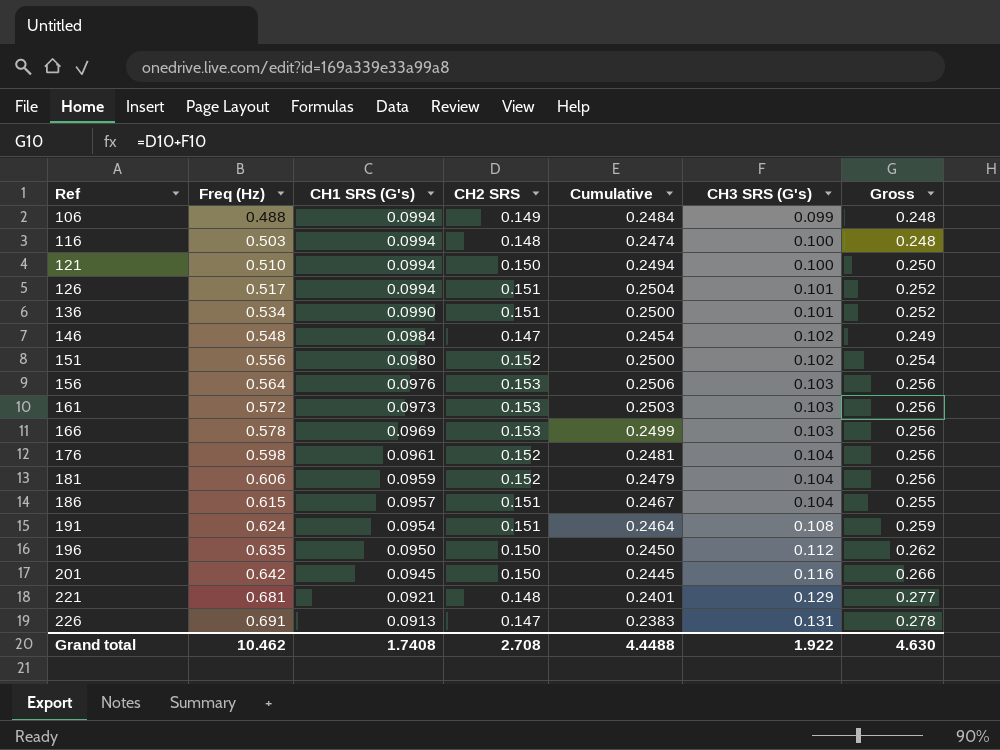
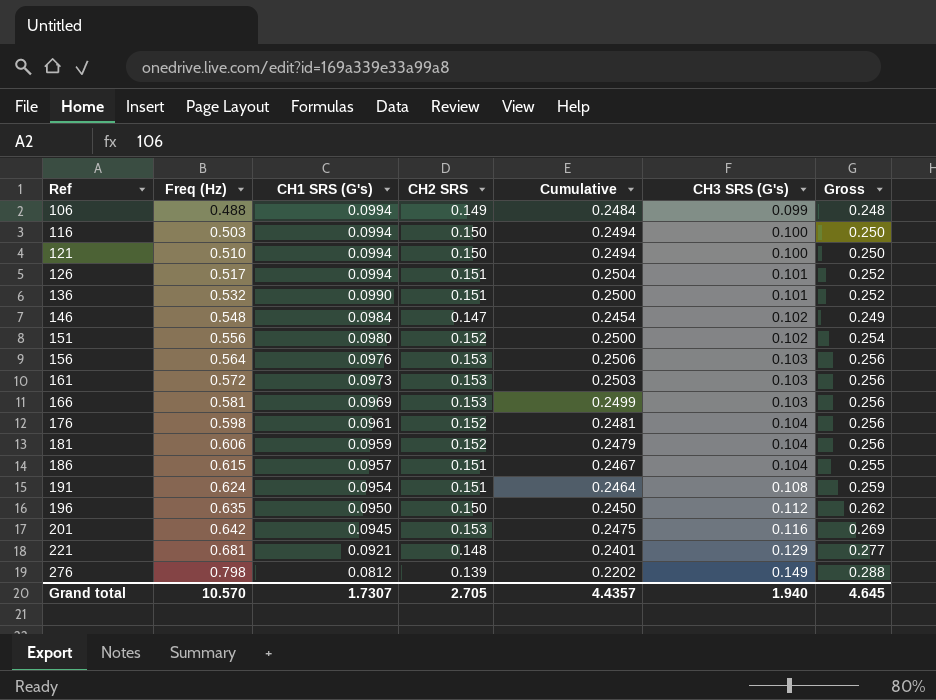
row 226: 0.691 | 0.0913 | 0.147 | 0.2383 | 0.131 | 0.278 -> none
116 | CH2 SRS: 0.148 -> 0.150
116 | Cumulative: 0.2474 -> 0.2494
116 | Gross: 0.248 -> 0.250
136 | Freq (Hz): 0.534 -> 0.532
166 | Freq (Hz): 0.578 -> 0.581
201 | CH2 SRS: 0.150 -> 0.153
201 | Cumulative: 0.2445 -> 0.2475
201 | Gross: 0.266 -> 0.269
row 276: none -> 0.798 | 0.0812 | 0.139 | 0.2202 | 0.149 | 0.288
Grand total | Freq (Hz): 10.462 -> 10.570
Grand total | CH1 SRS (G's): 1.7408 -> 1.7307
Grand total | CH2 SRS: 2.708 -> 2.705
Grand total | Cumulative: 4.4488 -> 4.4357
Grand total | CH3 SRS (G's): 1.922 -> 1.940
Grand total | Gross: 4.630 -> 4.645

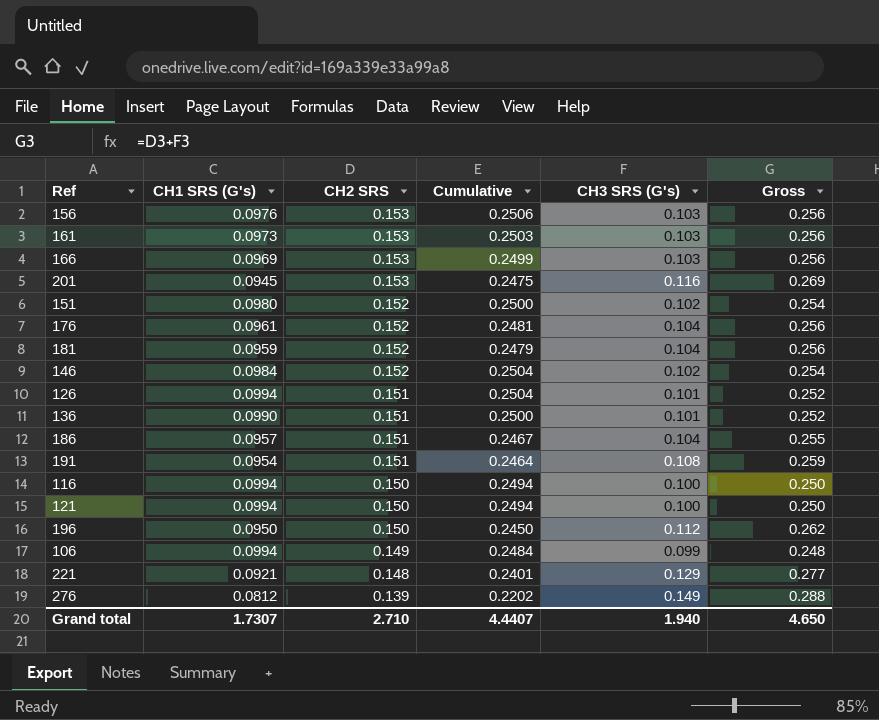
row order: Ref ascending -> CH2 SRS descending
column Freq (Hz) | position: 2 -> none
146 | CH2 SRS: 0.147 -> 0.152
146 | Cumulative: 0.2454 -> 0.2504
146 | Gross: 0.249 -> 0.254
Grand total | CH2 SRS: 2.705 -> 2.710
Grand total | Cumulative: 4.4357 -> 4.4407
Grand total | Gross: 4.645 -> 4.650

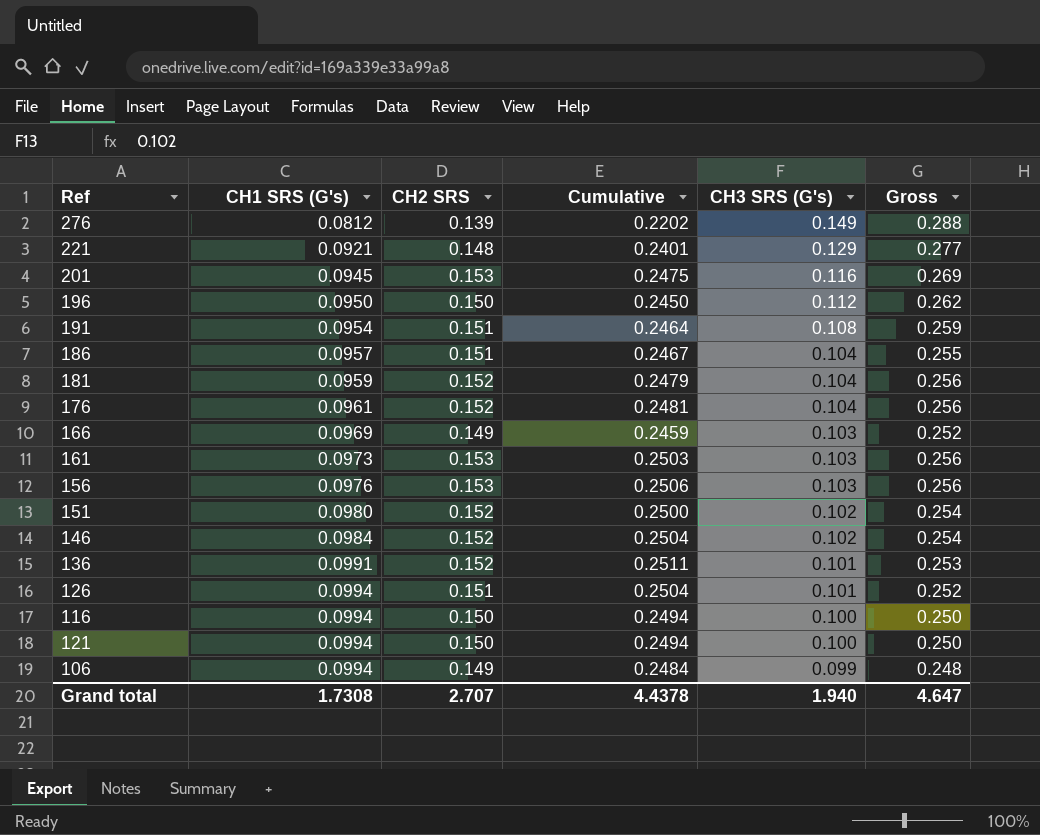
row order: CH2 SRS descending -> CH1 SRS (G's) ascending
166 | CH2 SRS: 0.153 -> 0.149
166 | Cumulative: 0.2499 -> 0.2459
166 | Gross: 0.256 -> 0.252
136 | CH1 SRS (G's): 0.0990 -> 0.0991
136 | CH2 SRS: 0.151 -> 0.152
136 | Cumulative: 0.2500 -> 0.2511
136 | Gross: 0.252 -> 0.253
Grand total | CH1 SRS (G's): 1.7307 -> 1.7308
Grand total | CH2 SRS: 2.710 -> 2.707
Grand total | Cumulative: 4.4407 -> 4.4378
Grand total | Gross: 4.650 -> 4.647

